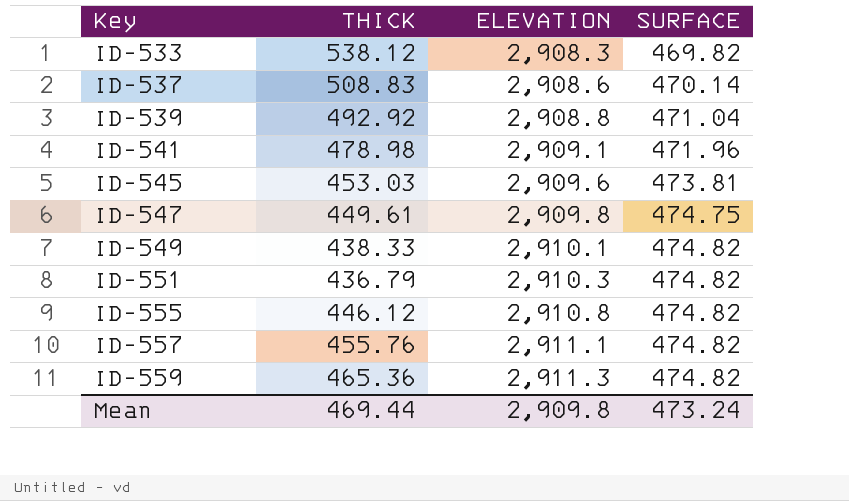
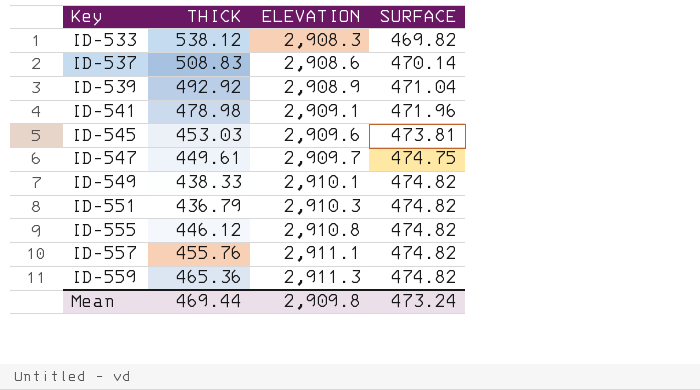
ID-539 | ELEVATION: 2,908.8 -> 2,908.9
ID-547 | ELEVATION: 2,909.8 -> 2,909.7

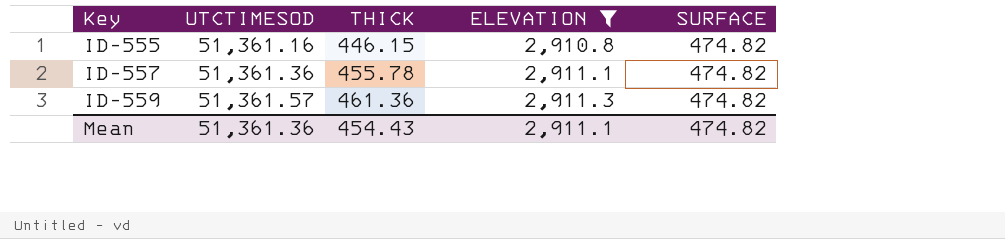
filter: none -> ELEVATION >= 2,910.8
column UTCTIMESOD | position: none -> 2
ID-555 | THICK: 446.12 -> 446.15
ID-557 | THICK: 455.76 -> 455.78
ID-559 | THICK: 465.36 -> 461.36
Mean | THICK: 469.44 -> 454.43
Mean | ELEVATION: 2,909.8 -> 2,911.1
Mean | SURFACE: 473.24 -> 474.82

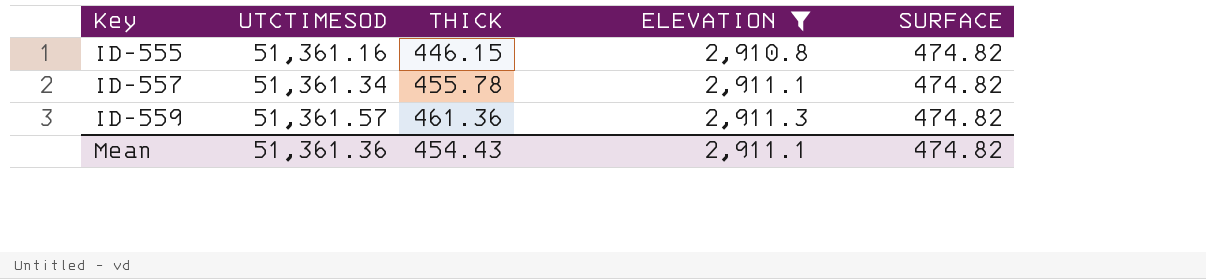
ID-557 | UTCTIMESOD: 51,361.36 -> 51,361.34

